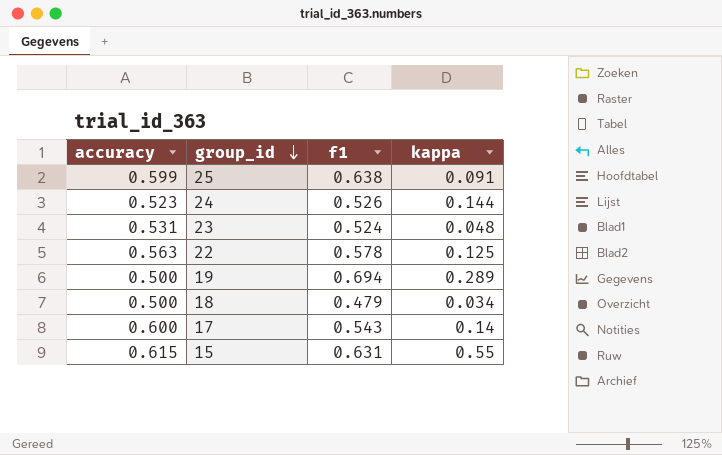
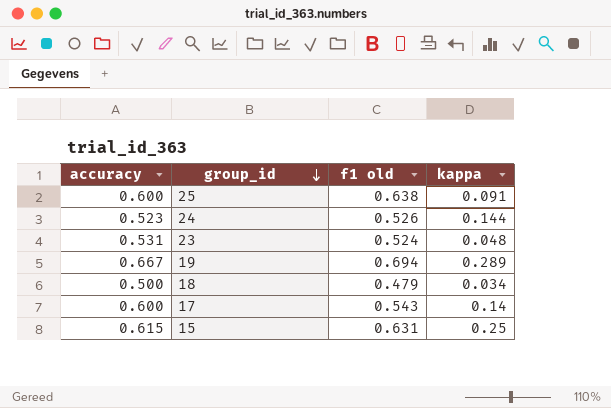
column name: f1 -> f1 old
row 22: 0.563 | 0.578 | 0.125 -> none
25 | accuracy: 0.599 -> 0.600
19 | accuracy: 0.500 -> 0.667
15 | kappa: 0.55 -> 0.25

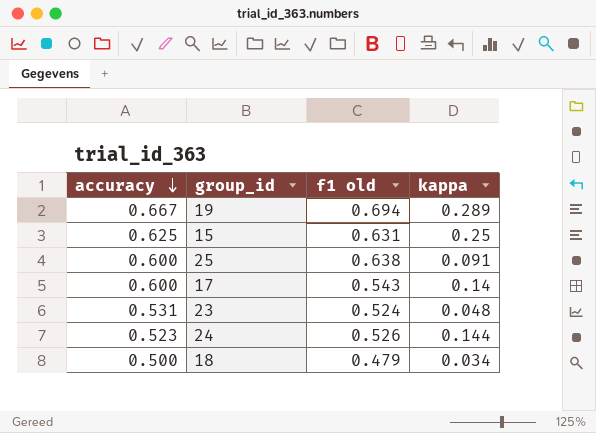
row order: group_id descending -> accuracy descending
15 | accuracy: 0.615 -> 0.625

